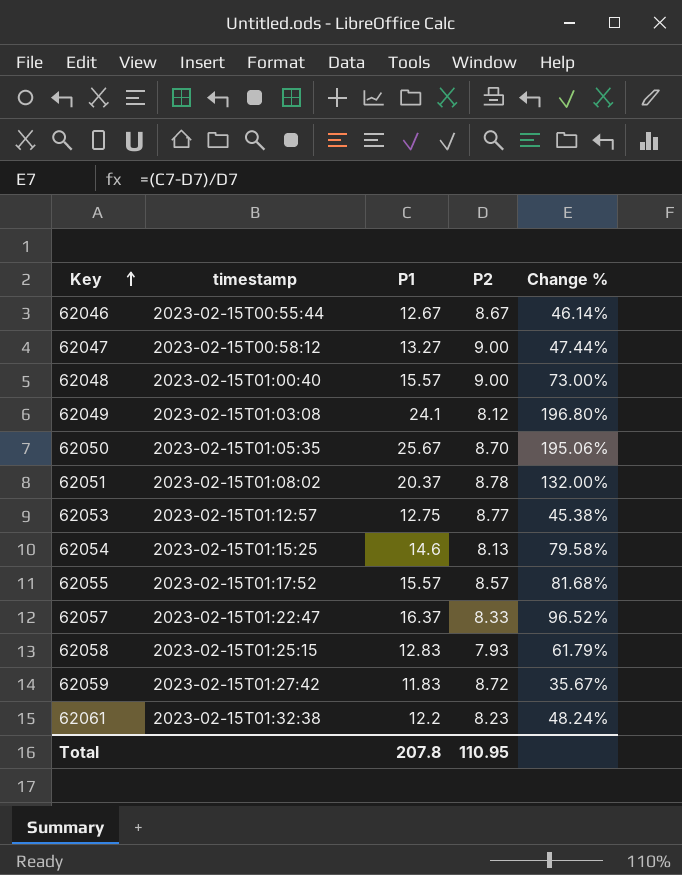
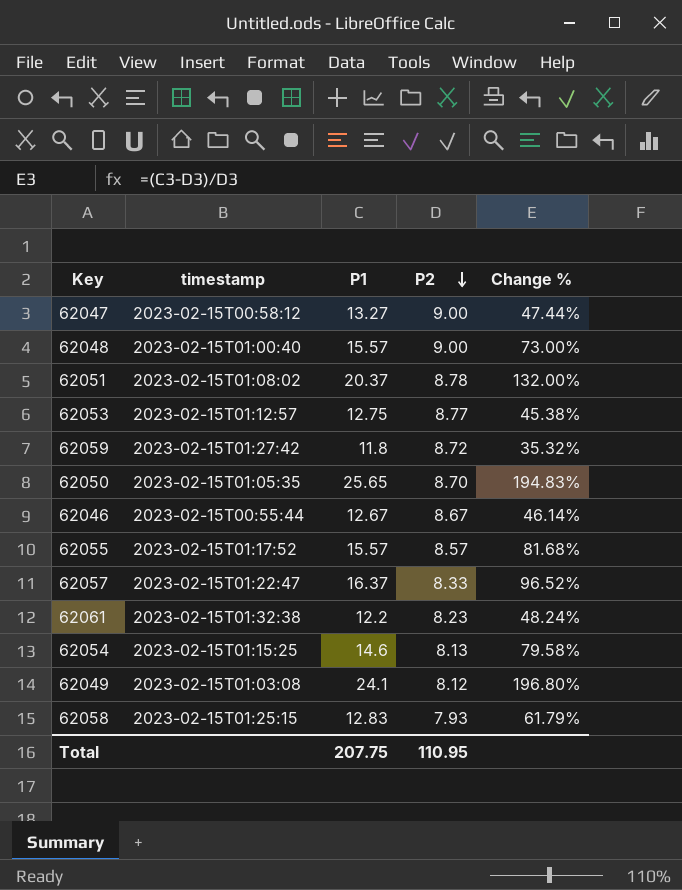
row order: Key ascending -> P2 descending
62059 | P1: 11.83 -> 11.8
62059 | Change %: 35.67% -> 35.32%
62050 | P1: 25.67 -> 25.65
62050 | Change %: 195.06% -> 194.83%
Total | P1: 207.8 -> 207.75

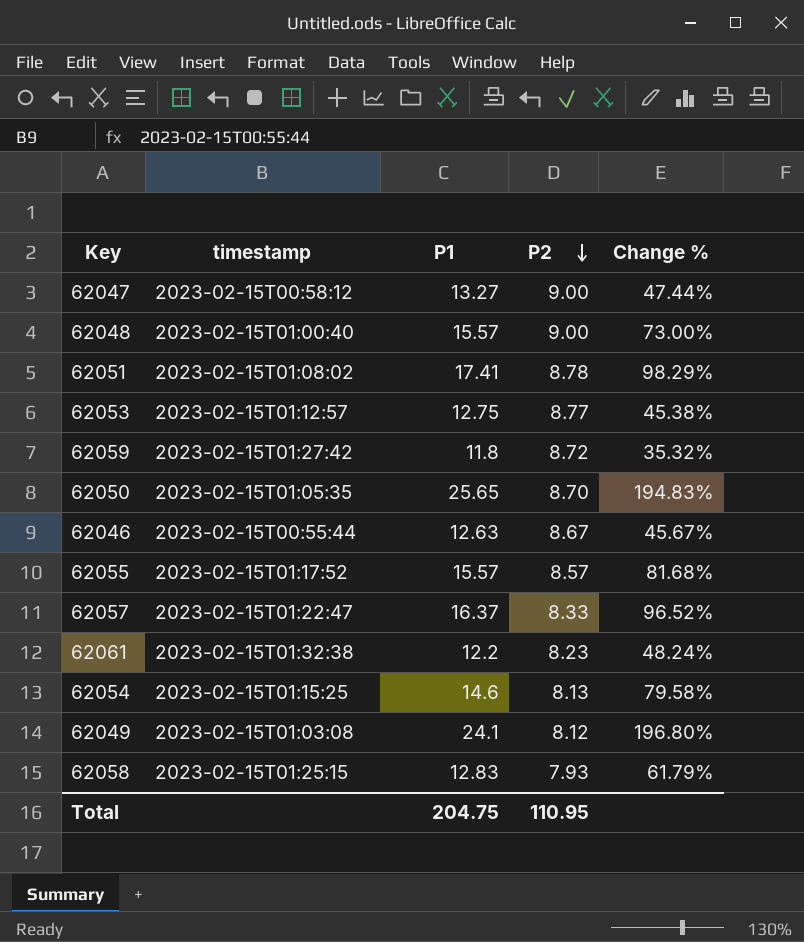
62051 | P1: 20.37 -> 17.41
62051 | Change %: 132.00% -> 98.29%
62046 | P1: 12.67 -> 12.63
62046 | Change %: 46.14% -> 45.67%
Total | P1: 207.75 -> 204.75

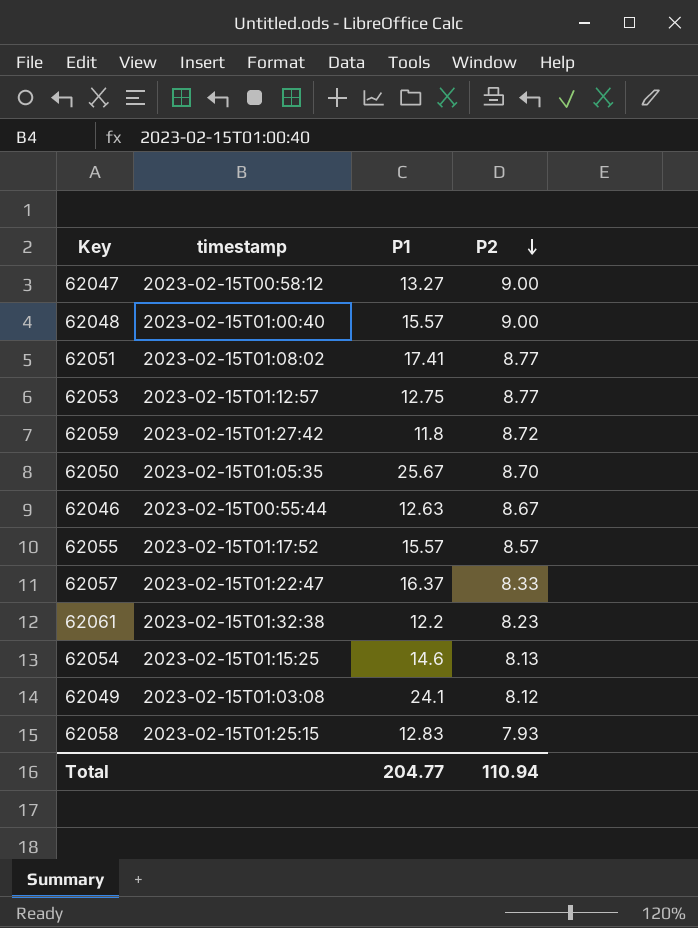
column Change % | formula: ([P1] - [P2]) / [P2] -> none
62051 | P2: 8.78 -> 8.77
62050 | P1: 25.65 -> 25.67
Total | P1: 204.75 -> 204.77
Total | P2: 110.95 -> 110.94

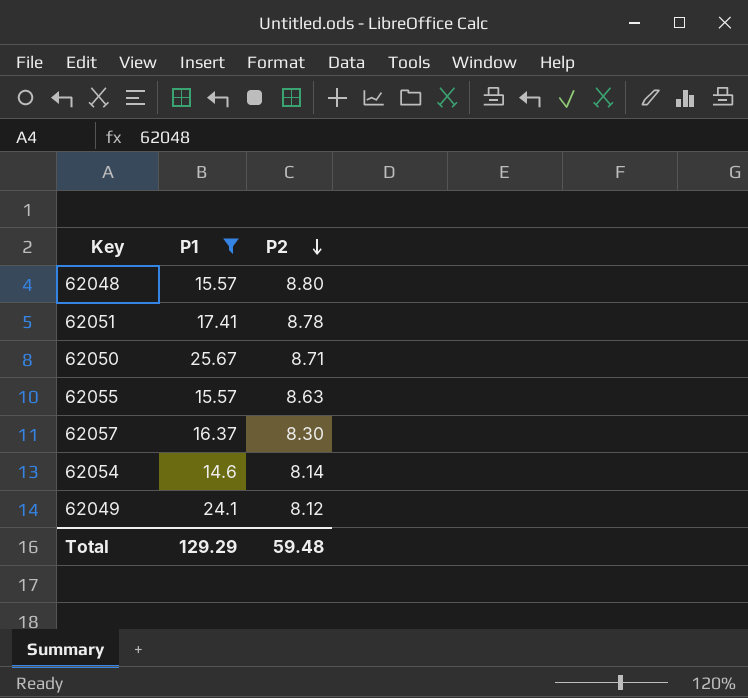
filter: none -> P1 >= 14.6
column timestamp | position: 2 -> none
62048 | P2: 9.00 -> 8.80
62051 | P2: 8.77 -> 8.78
62050 | P2: 8.70 -> 8.71
62055 | P2: 8.57 -> 8.63
62057 | P2: 8.33 -> 8.30
62054 | P2: 8.13 -> 8.14
Total | P1: 204.77 -> 129.29
Total | P2: 110.94 -> 59.48

